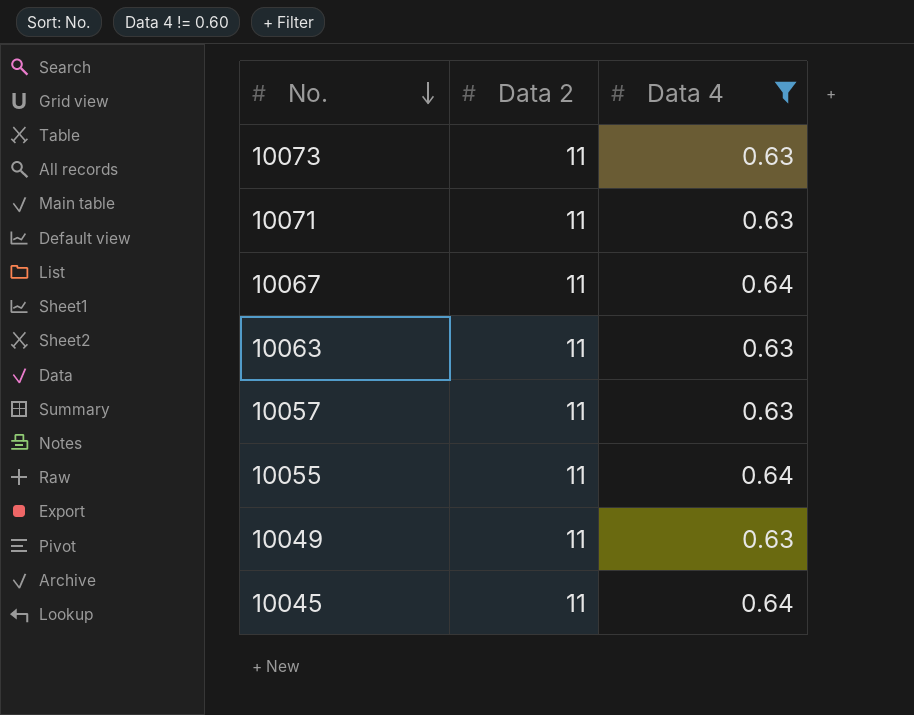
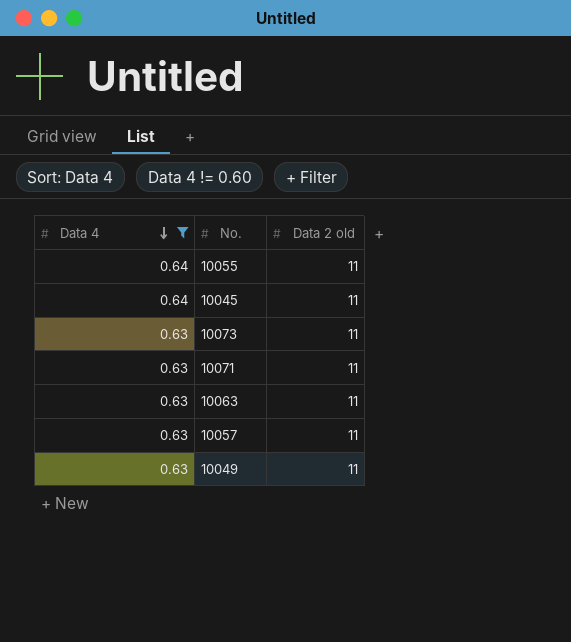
row order: No. descending -> Data 4 descending
column Data 4 | position: 3 -> 1
column name: Data 2 -> Data 2 old
row 10067: 11 | 0.64 -> none

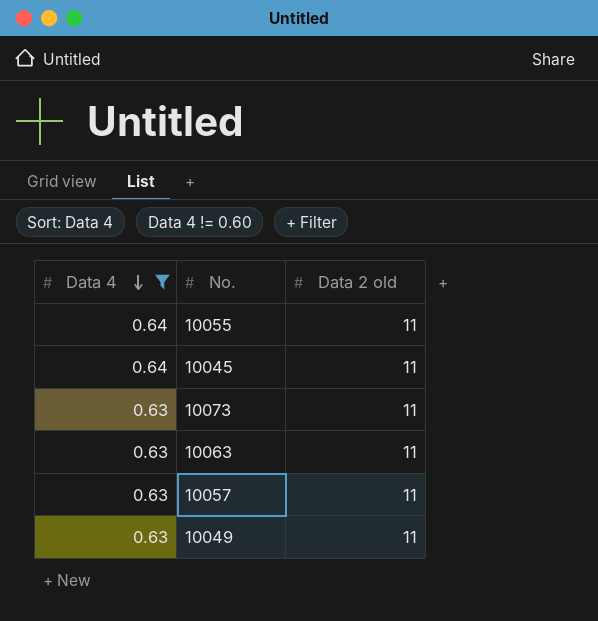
row 10071: 0.63 | 11 -> none

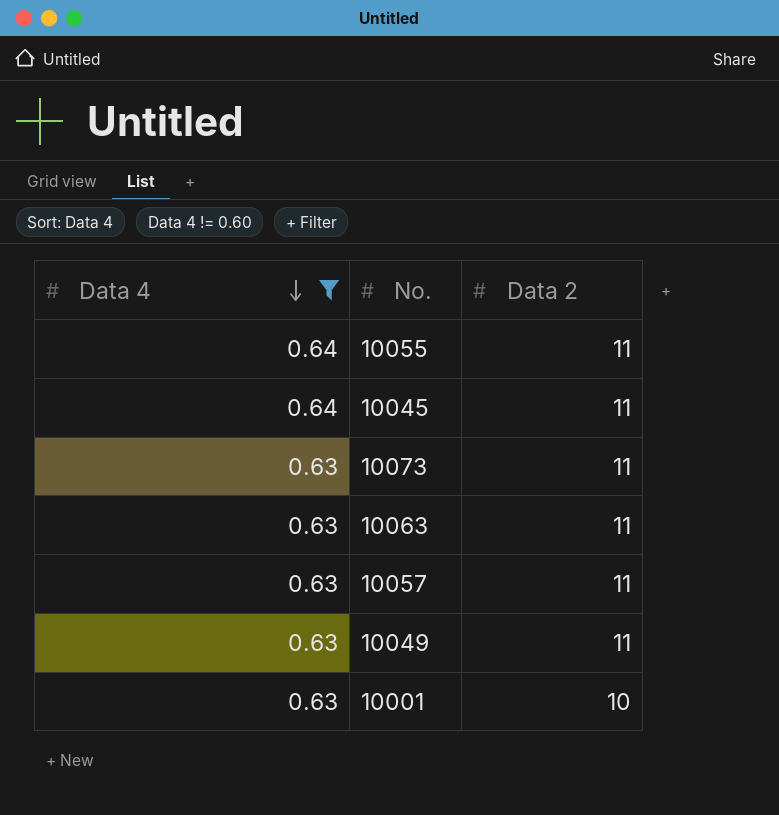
column name: Data 2 old -> Data 2
row 10001: none -> 0.63 | 10

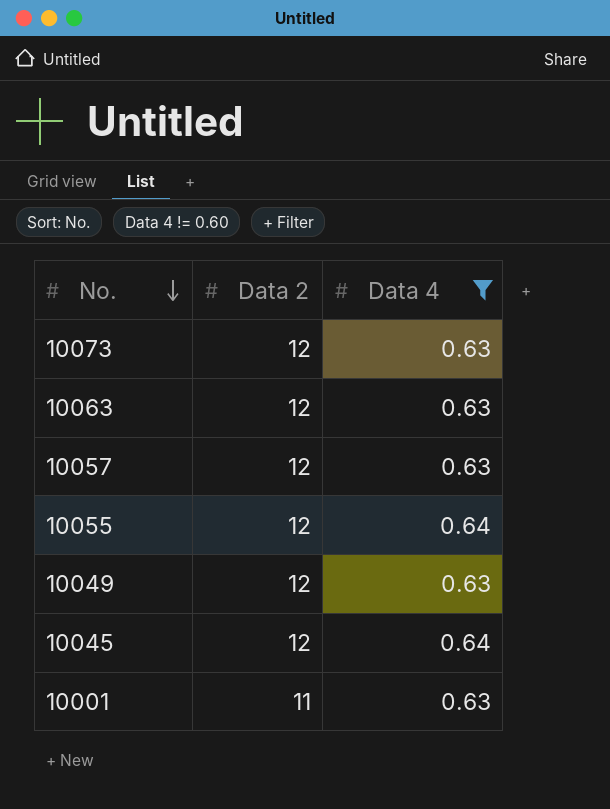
row order: Data 4 descending -> No. descending
column Data 4 | position: 1 -> 3
10073 | Data 2: 11 -> 12
10063 | Data 2: 11 -> 12
10057 | Data 2: 11 -> 12
10055 | Data 2: 11 -> 12
10049 | Data 2: 11 -> 12
10045 | Data 2: 11 -> 12
10001 | Data 2: 10 -> 11

